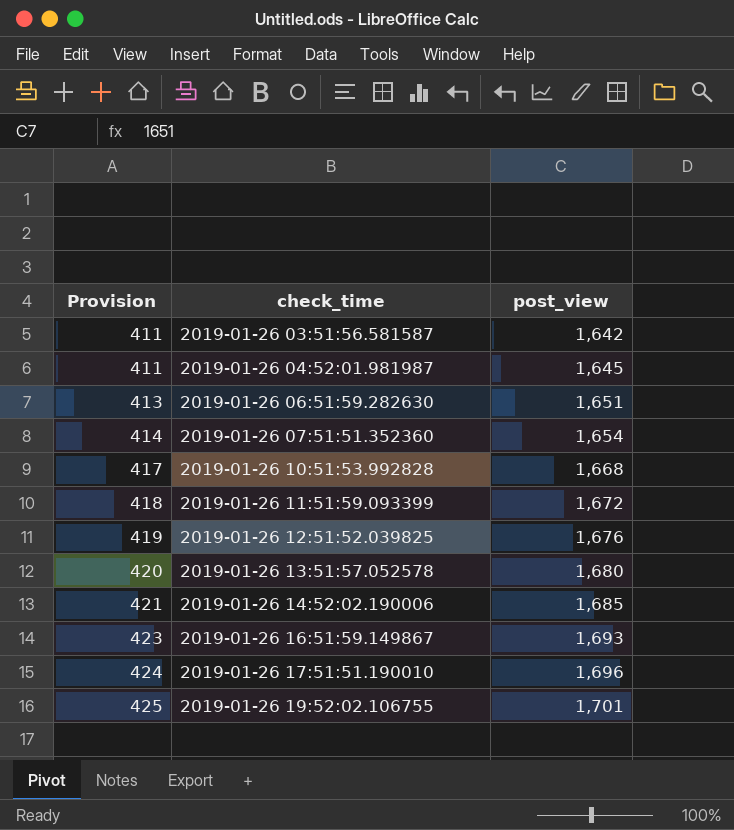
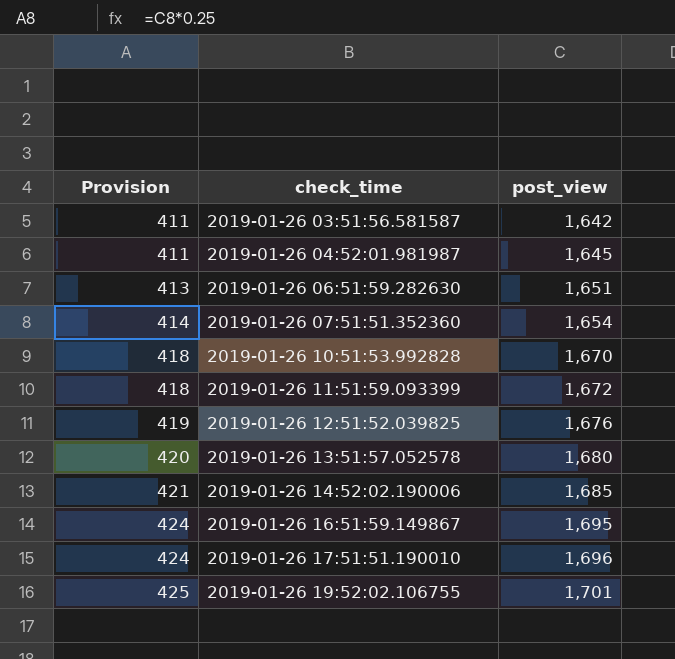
2019-01-26 10:51:53.992828 | Provision: 417 -> 418
2019-01-26 10:51:53.992828 | post_view: 1,668 -> 1,670
2019-01-26 16:51:59.149867 | Provision: 423 -> 424
2019-01-26 16:51:59.149867 | post_view: 1,693 -> 1,695

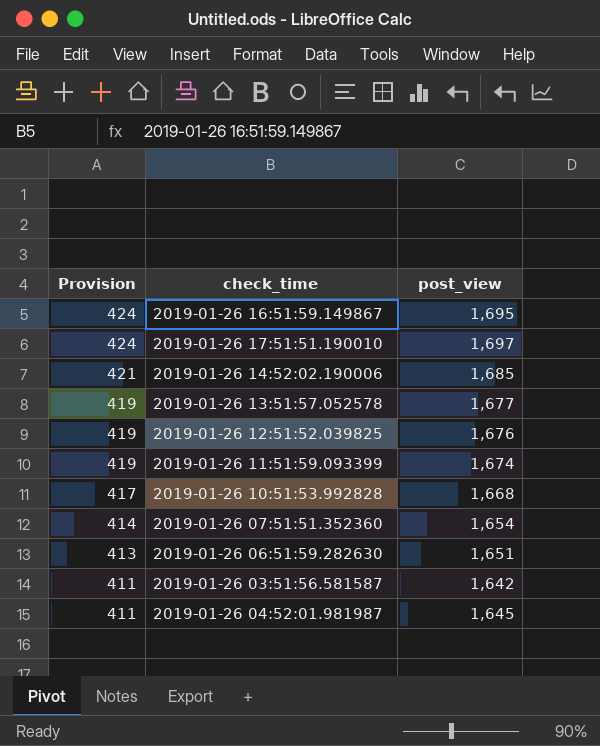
row order: Provision ascending -> Provision descending
row 2019-01-26 19:52:02.106755: 425 | 1,701 -> none
2019-01-26 17:51:51.190010 | post_view: 1,696 -> 1,697
2019-01-26 13:51:57.052578 | Provision: 420 -> 419
2019-01-26 13:51:57.052578 | post_view: 1,680 -> 1,677
2019-01-26 11:51:59.093399 | Provision: 418 -> 419
2019-01-26 11:51:59.093399 | post_view: 1,672 -> 1,674
2019-01-26 10:51:53.992828 | Provision: 418 -> 417
2019-01-26 10:51:53.992828 | post_view: 1,670 -> 1,668

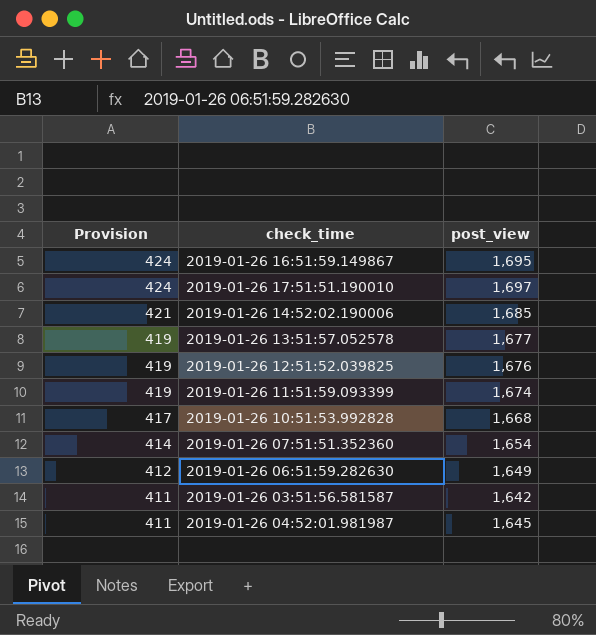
2019-01-26 06:51:59.282630 | Provision: 413 -> 412
2019-01-26 06:51:59.282630 | post_view: 1,651 -> 1,649

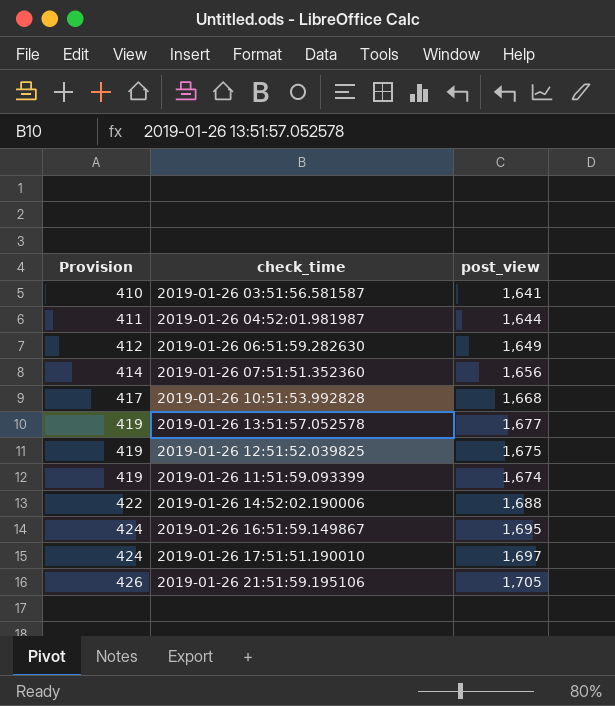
row order: Provision descending -> Provision ascending
2019-01-26 03:51:56.581587 | Provision: 411 -> 410
2019-01-26 03:51:56.581587 | post_view: 1,642 -> 1,641
2019-01-26 04:52:01.981987 | post_view: 1,645 -> 1,644
2019-01-26 07:51:51.352360 | post_view: 1,654 -> 1,656
2019-01-26 12:51:52.039825 | post_view: 1,676 -> 1,675
2019-01-26 14:52:02.190006 | Provision: 421 -> 422
2019-01-26 14:52:02.190006 | post_view: 1,685 -> 1,688
row 2019-01-26 21:51:59.195106: none -> 426 | 1,705

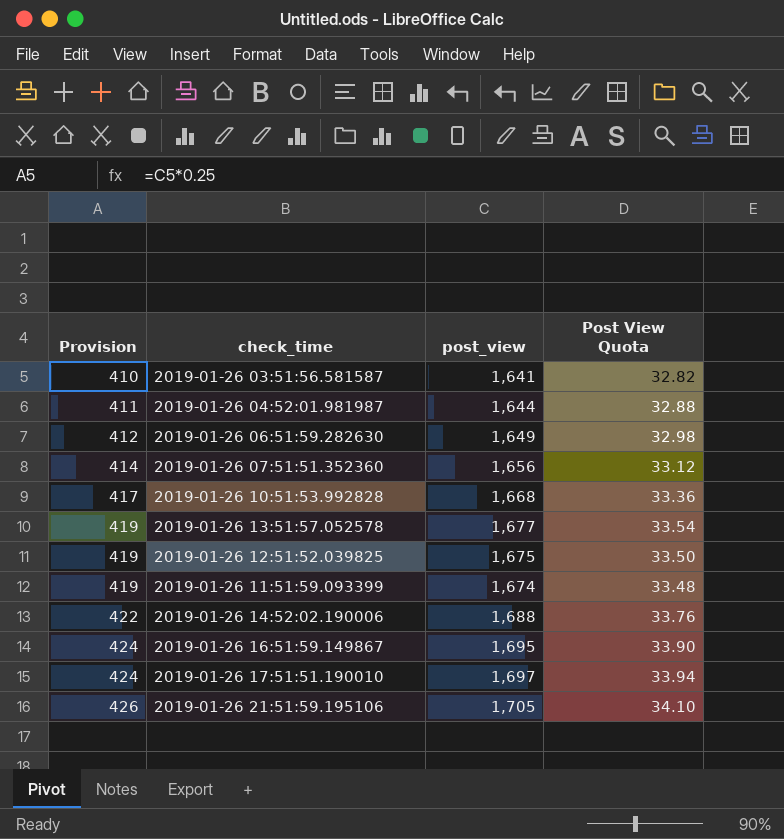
column Post View Quota | formula: none -> [post_view] * 0.02

